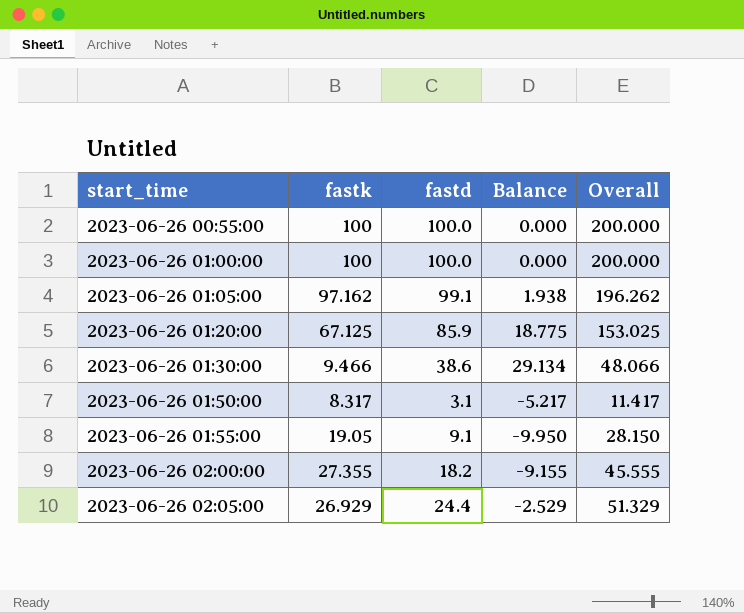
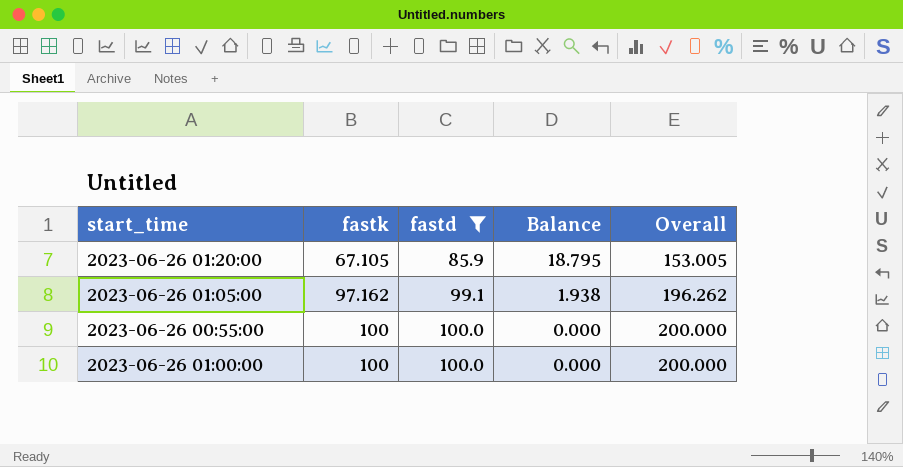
filter: none -> fastd >= 85.9
row order: start_time ascending -> fastk ascending
2023-06-26 01:20:00 | fastk: 67.125 -> 67.105
2023-06-26 01:20:00 | Balance: 18.775 -> 18.795
2023-06-26 01:20:00 | Overall: 153.025 -> 153.005

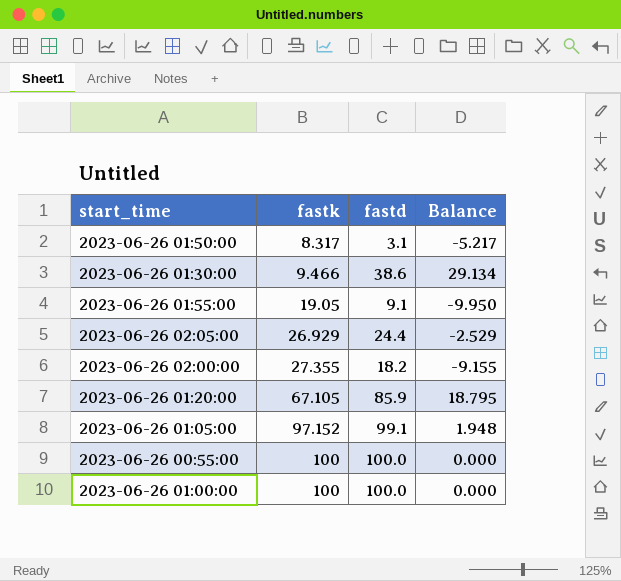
filter: fastd >= 85.9 -> none
column Overall | formula: [fastk] + [fastd] -> none
2023-06-26 01:05:00 | fastk: 97.162 -> 97.152
2023-06-26 01:05:00 | Balance: 1.938 -> 1.948

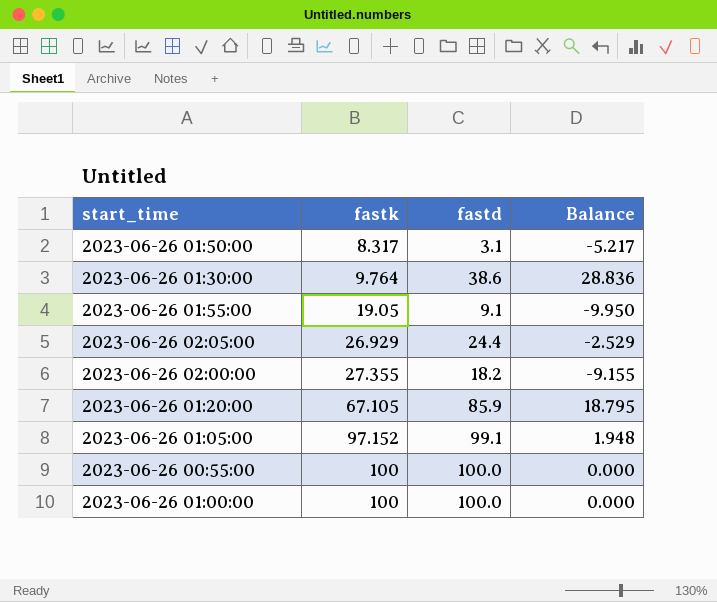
2023-06-26 01:30:00 | fastk: 9.466 -> 9.764
2023-06-26 01:30:00 | Balance: 29.134 -> 28.836

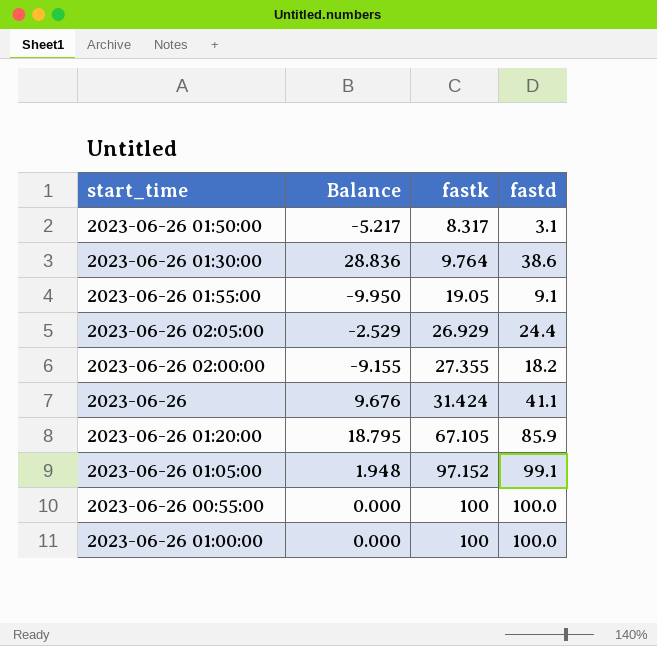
column Balance | position: 4 -> 2
row 2023-06-26: none -> 9.676 | 31.424 | 41.1

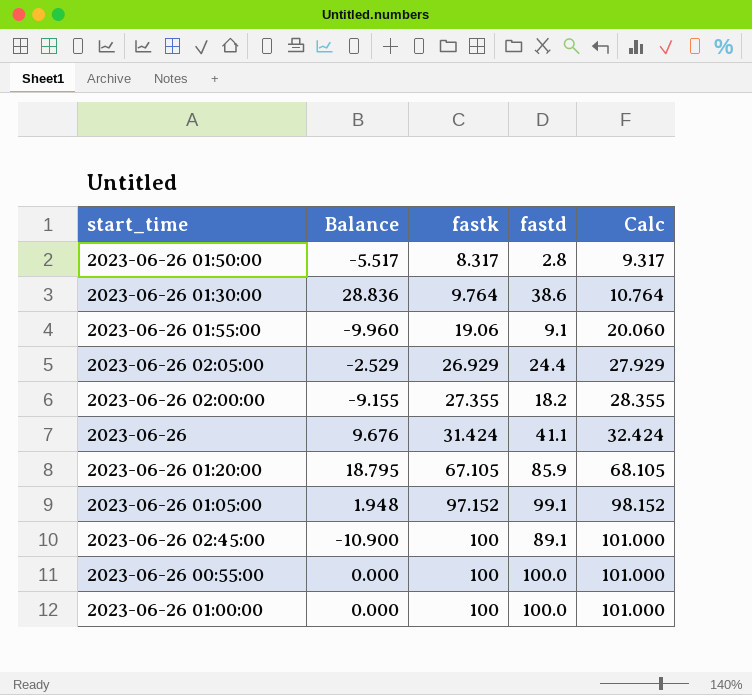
column Calc | formula: none -> [fastk] + 1
2023-06-26 01:50:00 | Balance: -5.217 -> -5.517
2023-06-26 01:50:00 | fastd: 3.1 -> 2.8
2023-06-26 01:55:00 | Balance: -9.950 -> -9.960
2023-06-26 01:55:00 | fastk: 19.05 -> 19.06
row 2023-06-26 02:45:00: none -> -10.900 | 100 | 89.1 | 101.000

